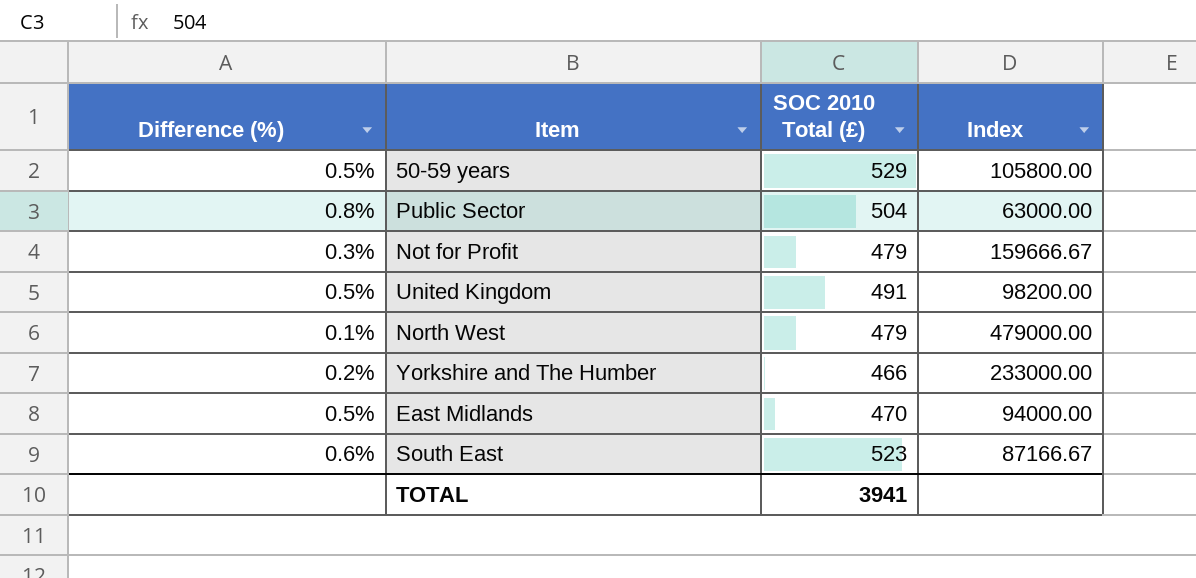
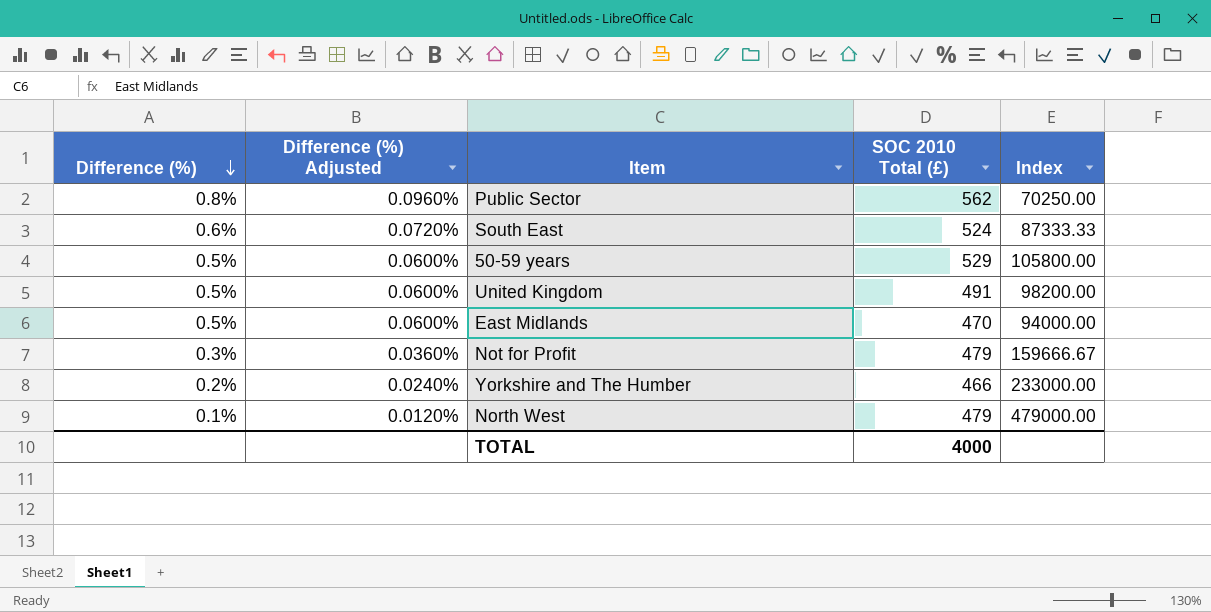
row order: none -> Difference (%) descending
column Difference (%) Adjusted | formula: none -> [Difference (%)] * 0.12
Public Sector | SOC 2010 Total (£): 504 -> 562
Public Sector | Index: 63000.00 -> 70250.00
South East | SOC 2010 Total (£): 523 -> 524
South East | Index: 87166.67 -> 87333.33
TOTAL | SOC 2010 Total (£): 3941 -> 4000

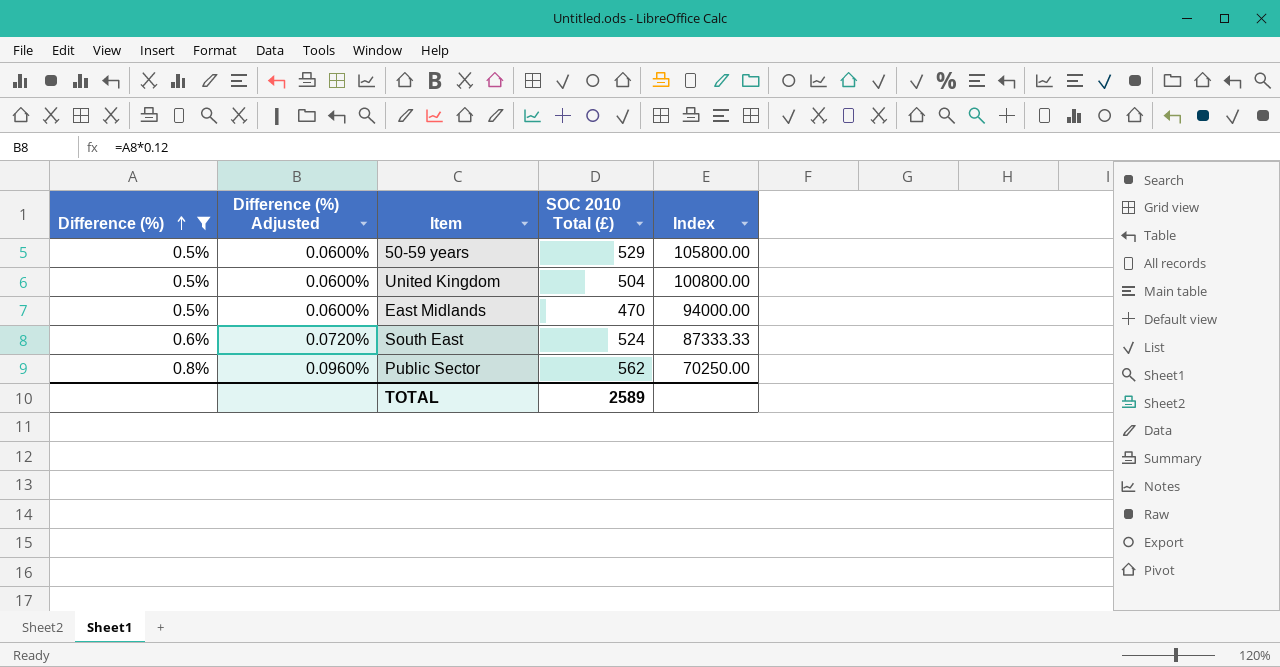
filter: none -> Difference (%) >= 0.5%
row order: Difference (%) descending -> Difference (%) ascending
United Kingdom | SOC 2010 Total (£): 491 -> 504
United Kingdom | Index: 98200.00 -> 100800.00
TOTAL | SOC 2010 Total (£): 4000 -> 2589

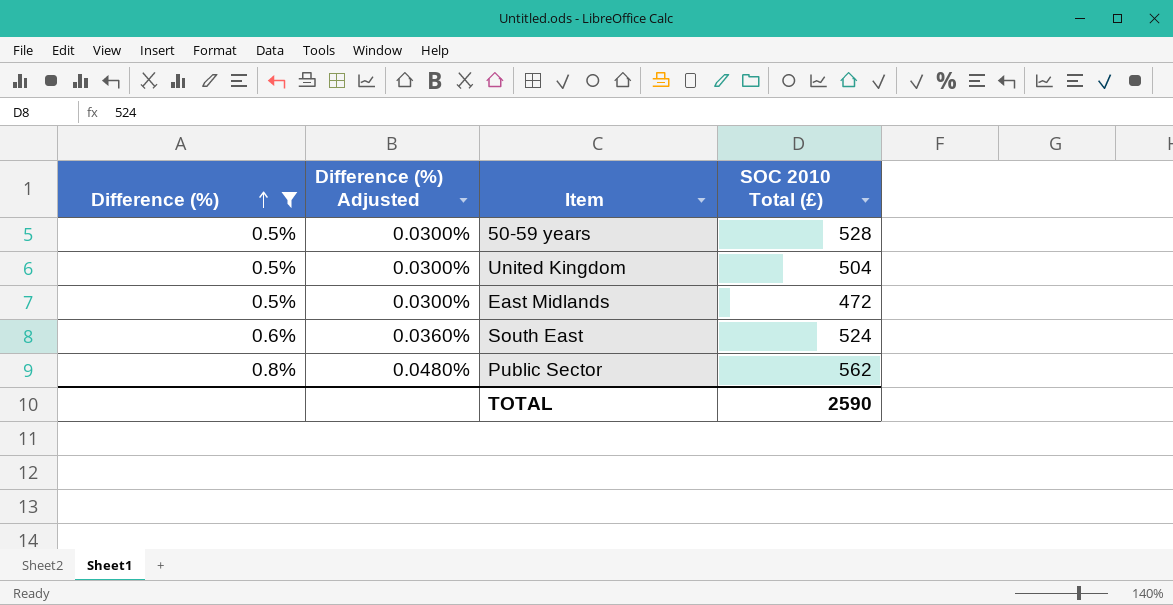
column Index | formula: [SOC 2010 Total (£)] / [Difference (%)] -> none
column Difference (%) Adjusted | formula: [Difference (%)] * 0.12 -> [Difference (%)] * 0.06
50-59 years | SOC 2010 Total (£): 529 -> 528
East Midlands | SOC 2010 Total (£): 470 -> 472
TOTAL | SOC 2010 Total (£): 2589 -> 2590

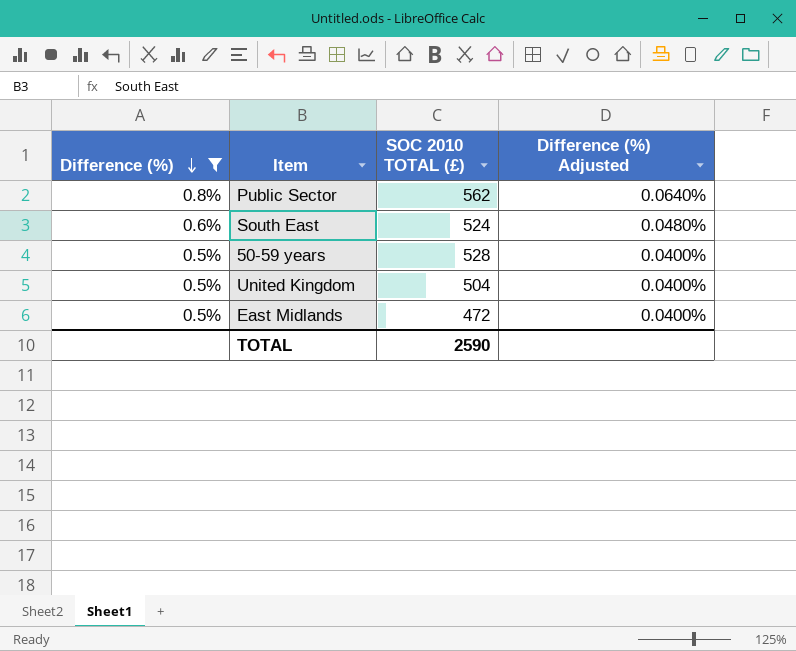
row order: Difference (%) ascending -> Difference (%) descending
column name: SOC 2010 Total (£) -> SOC 2010 TOTAL (£)
column Difference (%) Adjusted | formula: [Difference (%)] * 0.06 -> [Difference (%)] * 0.08
column Difference (%) Adjusted | position: 2 -> 4

